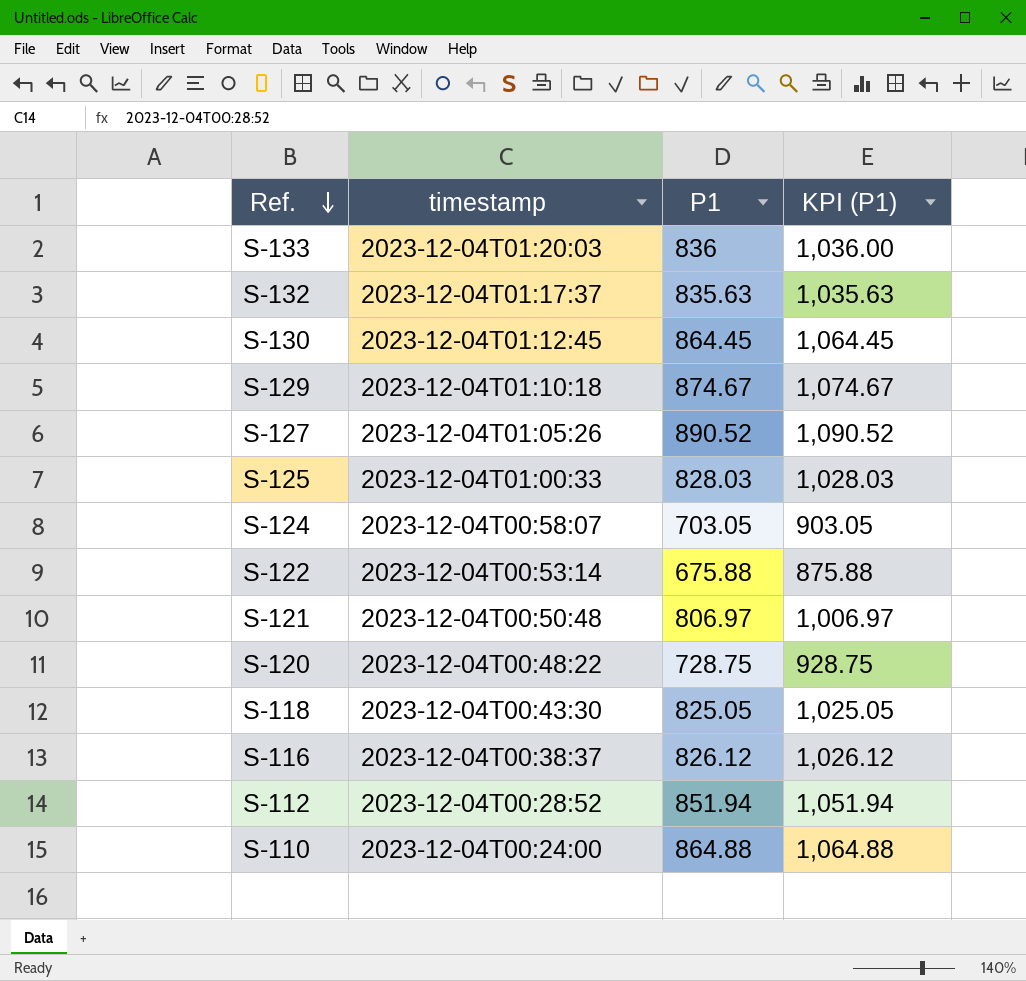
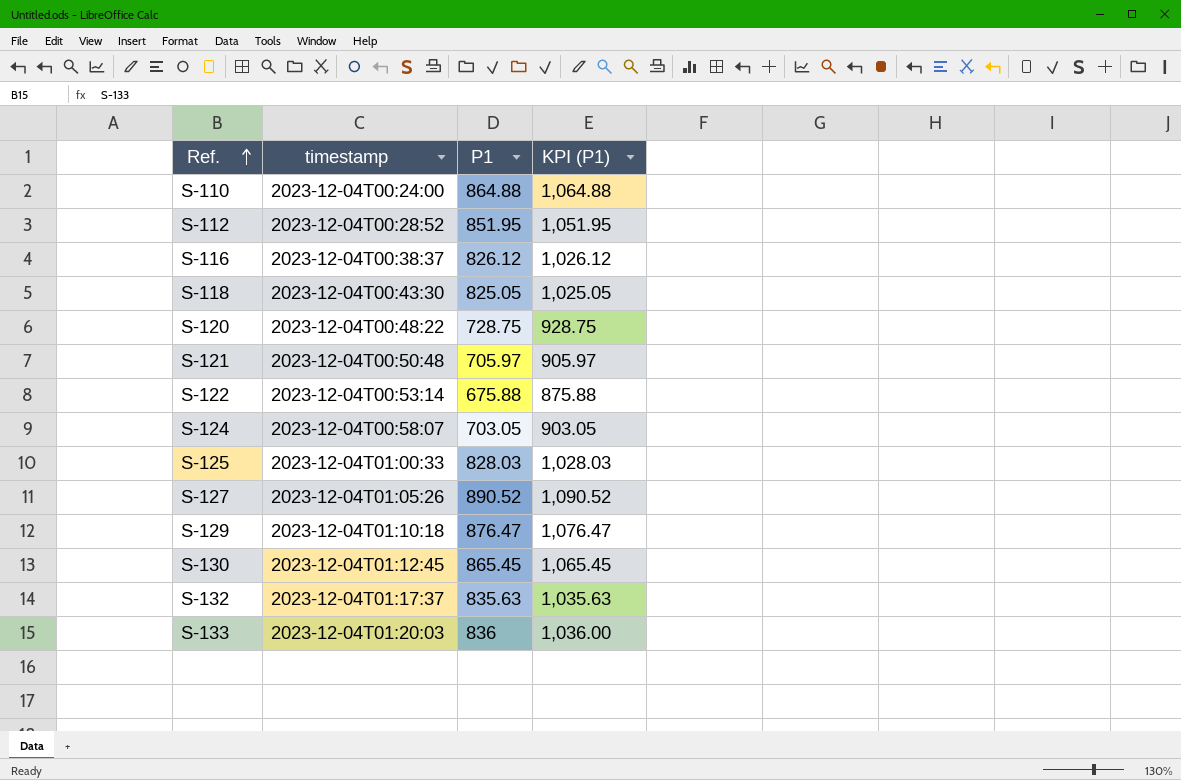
row order: Ref. descending -> Ref. ascending
S-112 | P1: 851.94 -> 851.95
S-112 | KPI (P1): 1,051.94 -> 1,051.95
S-121 | P1: 806.97 -> 705.97
S-121 | KPI (P1): 1,006.97 -> 905.97
S-129 | P1: 874.67 -> 876.47
S-129 | KPI (P1): 1,074.67 -> 1,076.47
S-130 | P1: 864.45 -> 865.45
S-130 | KPI (P1): 1,064.45 -> 1,065.45

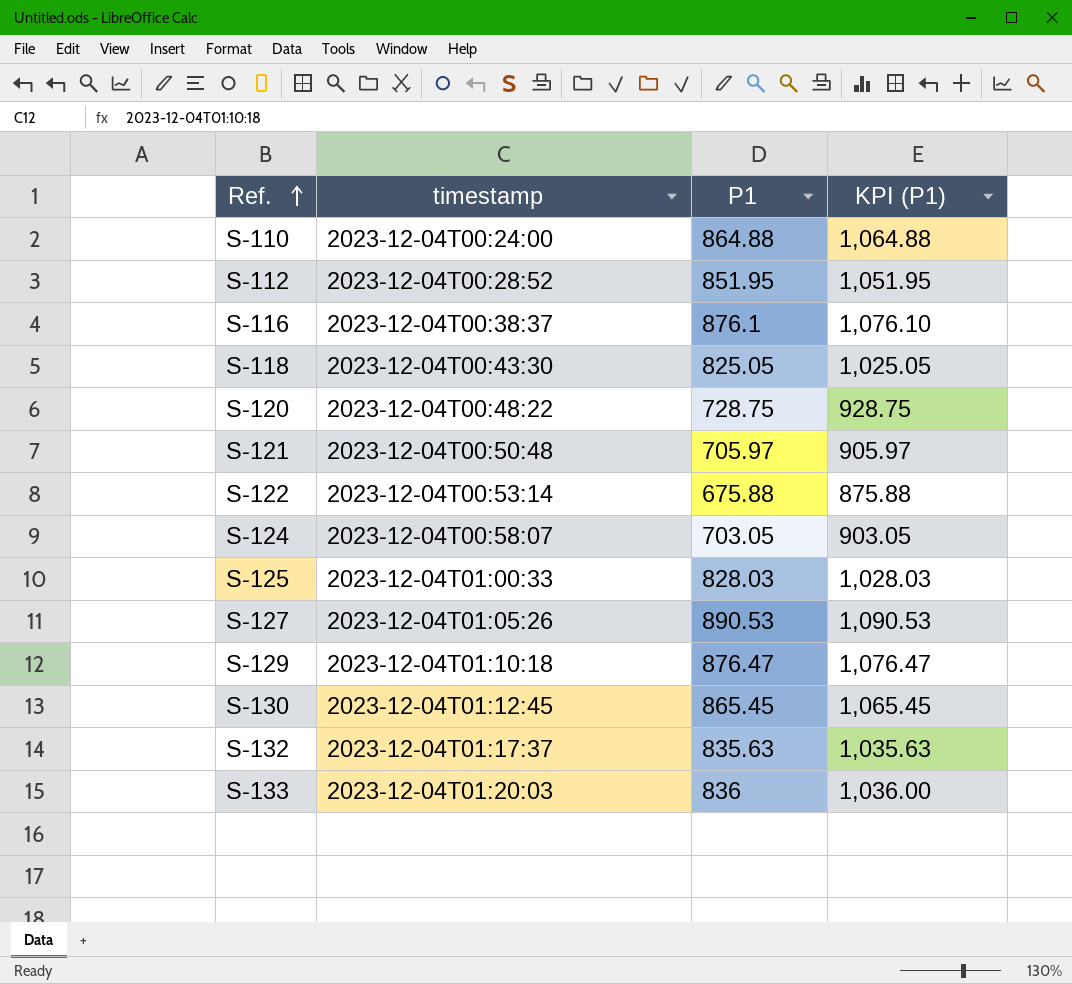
S-116 | P1: 826.12 -> 876.1
S-116 | KPI (P1): 1,026.12 -> 1,076.10
S-127 | P1: 890.52 -> 890.53
S-127 | KPI (P1): 1,090.52 -> 1,090.53

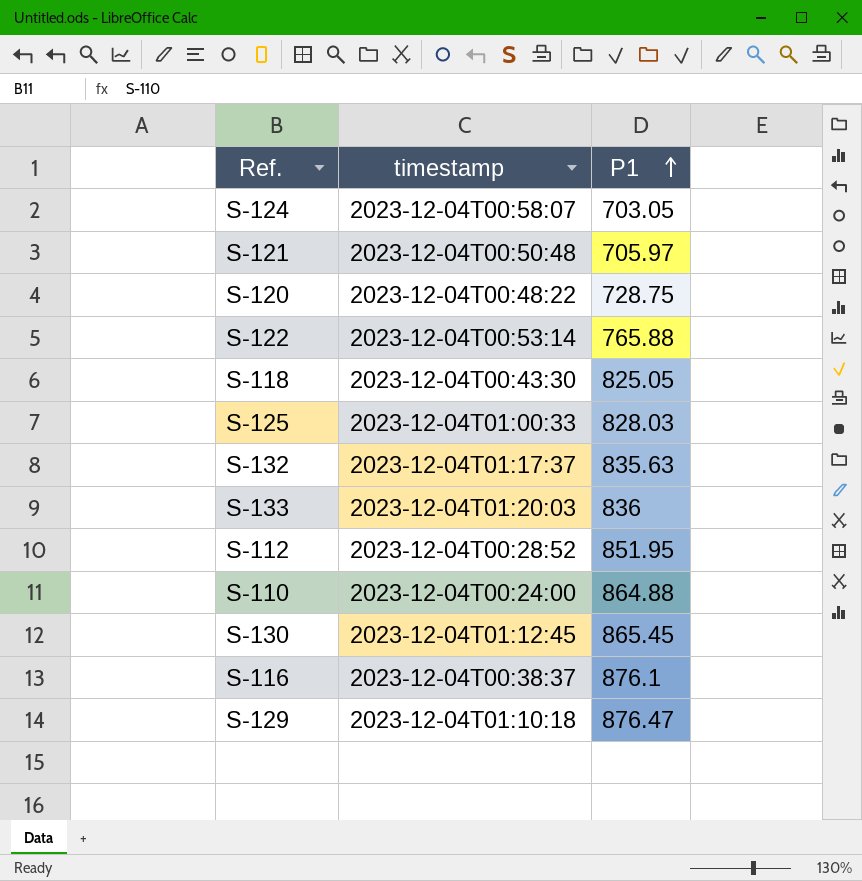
row order: Ref. ascending -> P1 ascending
column KPI (P1) | formula: [P1] + 200 -> none
row S-127: 2023-12-04T01:05:26 | 890.53 | 1,090.53 -> none
S-122 | P1: 675.88 -> 765.88

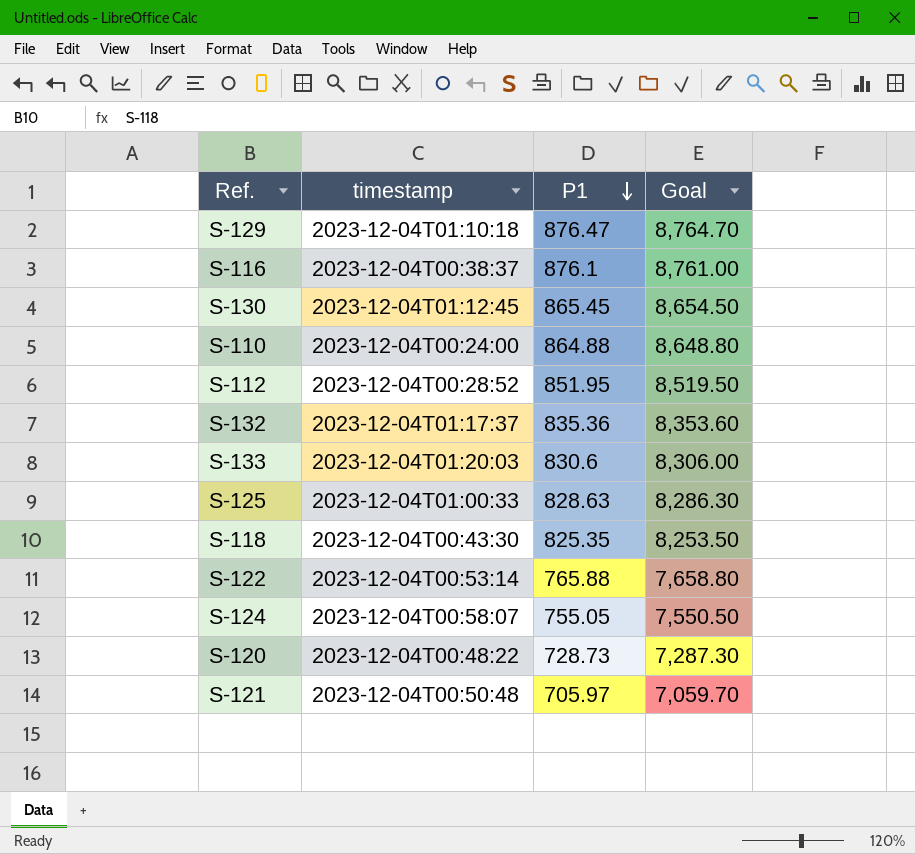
row order: P1 ascending -> P1 descending
column Goal | formula: none -> [P1] * 10
S-132 | P1: 835.63 -> 835.36
S-133 | P1: 836 -> 830.6
S-125 | P1: 828.03 -> 828.63
S-118 | P1: 825.05 -> 825.35
S-124 | P1: 703.05 -> 755.05
S-120 | P1: 728.75 -> 728.73

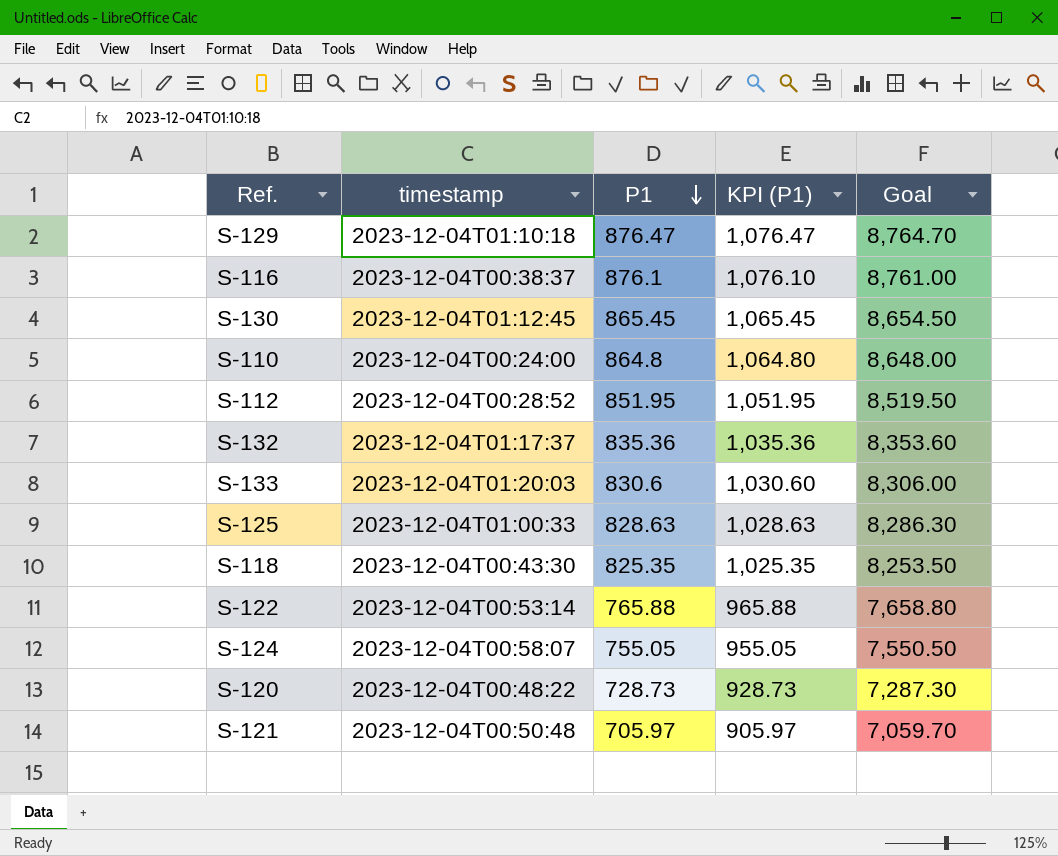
column KPI (P1) | formula: none -> [P1] + 200
S-110 | P1: 864.88 -> 864.8
S-110 | Goal: 8,648.80 -> 8,648.00

